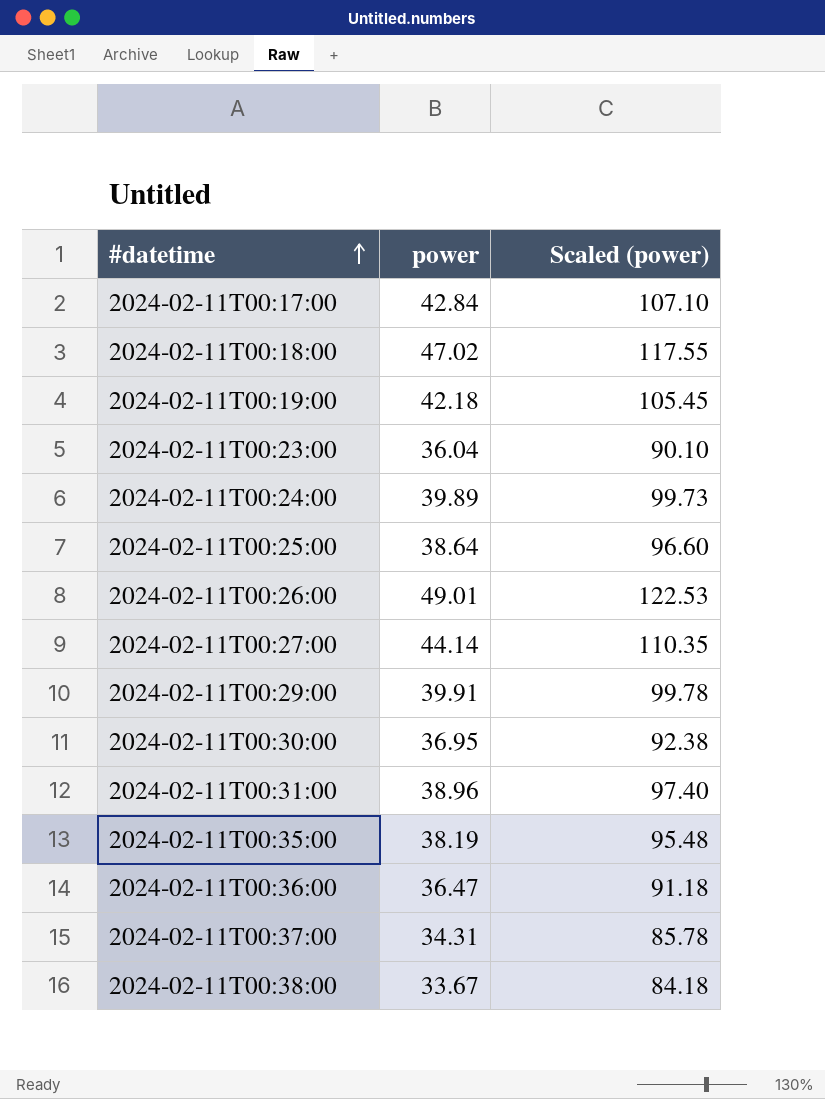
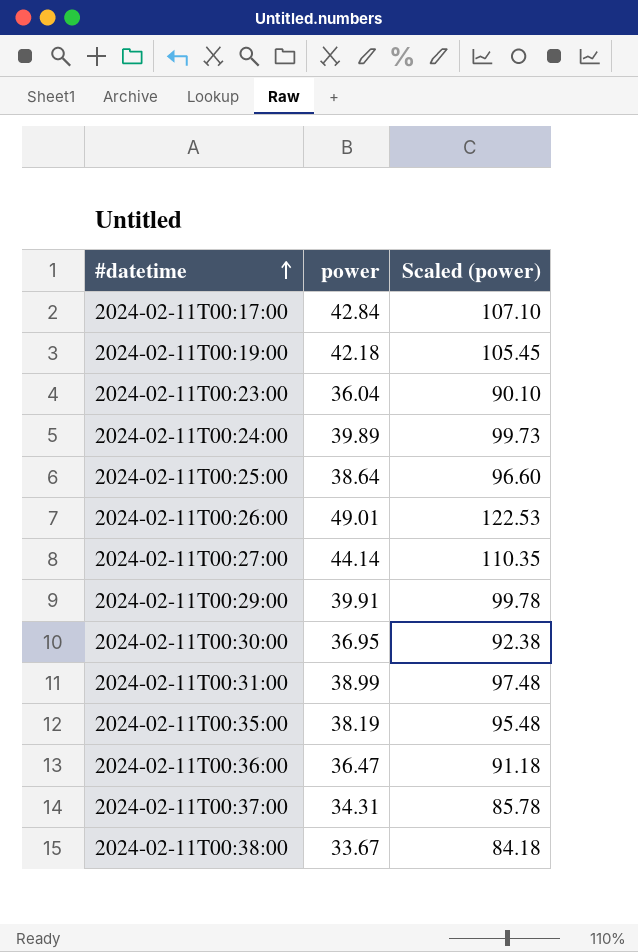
row 2024-02-11T00:18:00: 47.02 | 117.55 -> none
2024-02-11T00:31:00 | power: 38.96 -> 38.99
2024-02-11T00:31:00 | Scaled (power): 97.40 -> 97.48

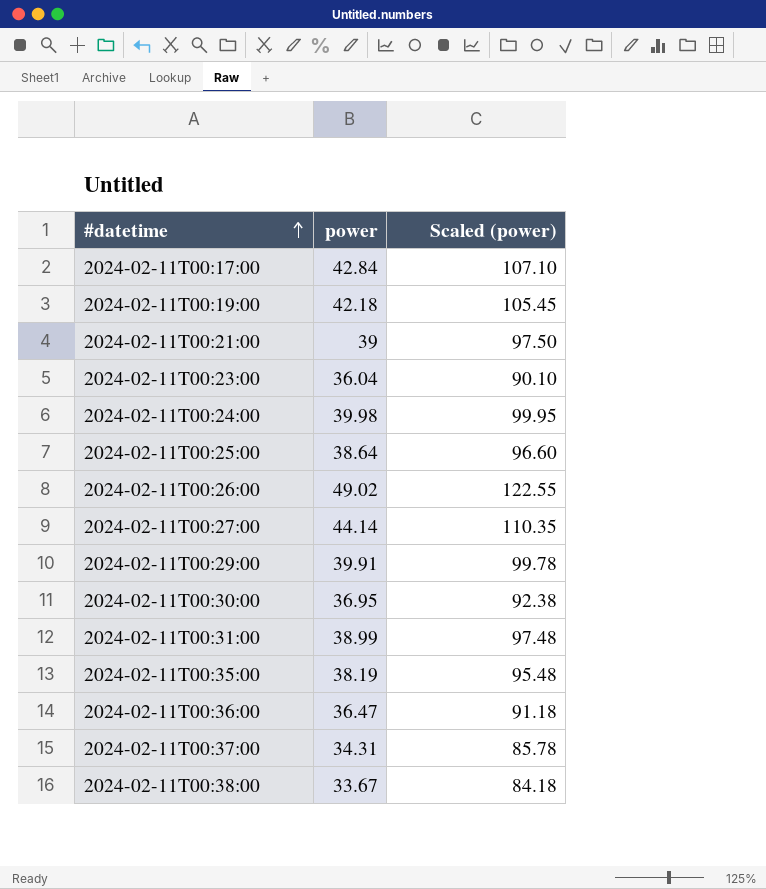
row 2024-02-11T00:21:00: none -> 39 | 97.50
2024-02-11T00:24:00 | power: 39.89 -> 39.98
2024-02-11T00:24:00 | Scaled (power): 99.73 -> 99.95
2024-02-11T00:26:00 | power: 49.01 -> 49.02
2024-02-11T00:26:00 | Scaled (power): 122.53 -> 122.55

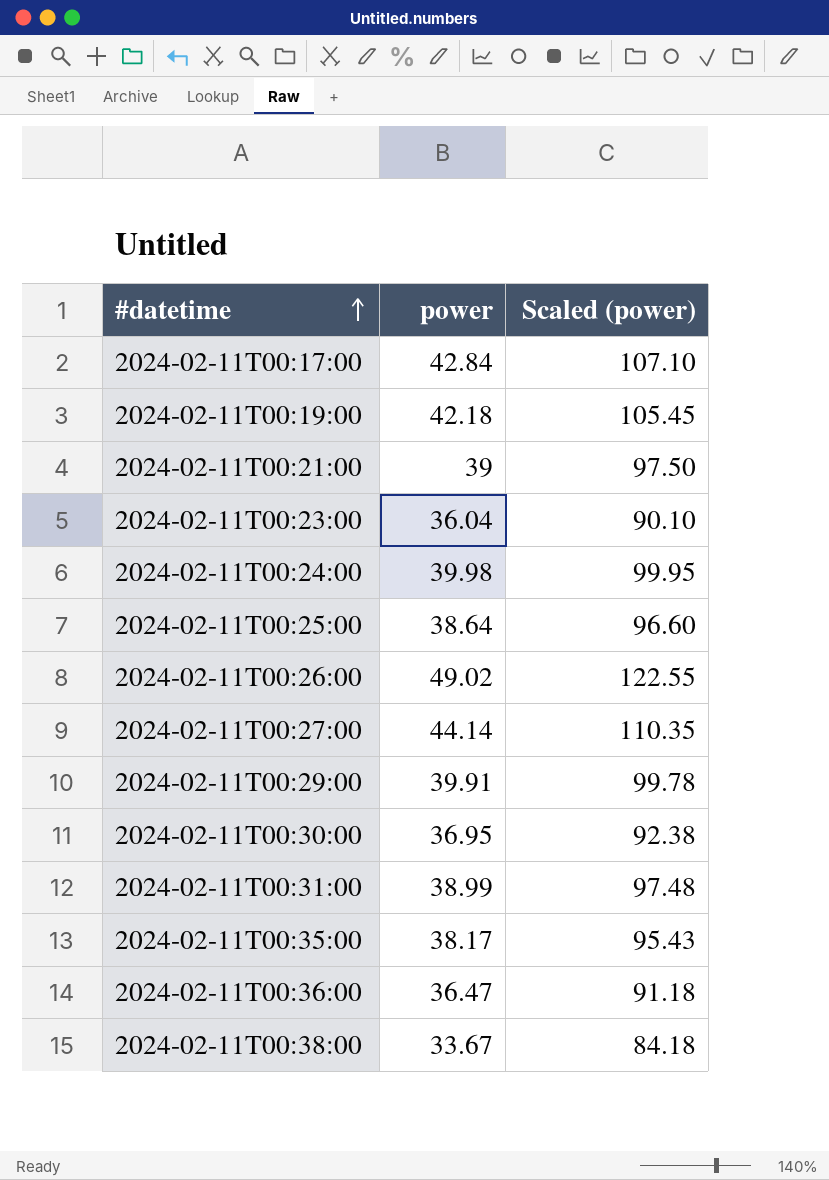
row 2024-02-11T00:37:00: 34.31 | 85.78 -> none
2024-02-11T00:35:00 | power: 38.19 -> 38.17
2024-02-11T00:35:00 | Scaled (power): 95.48 -> 95.43

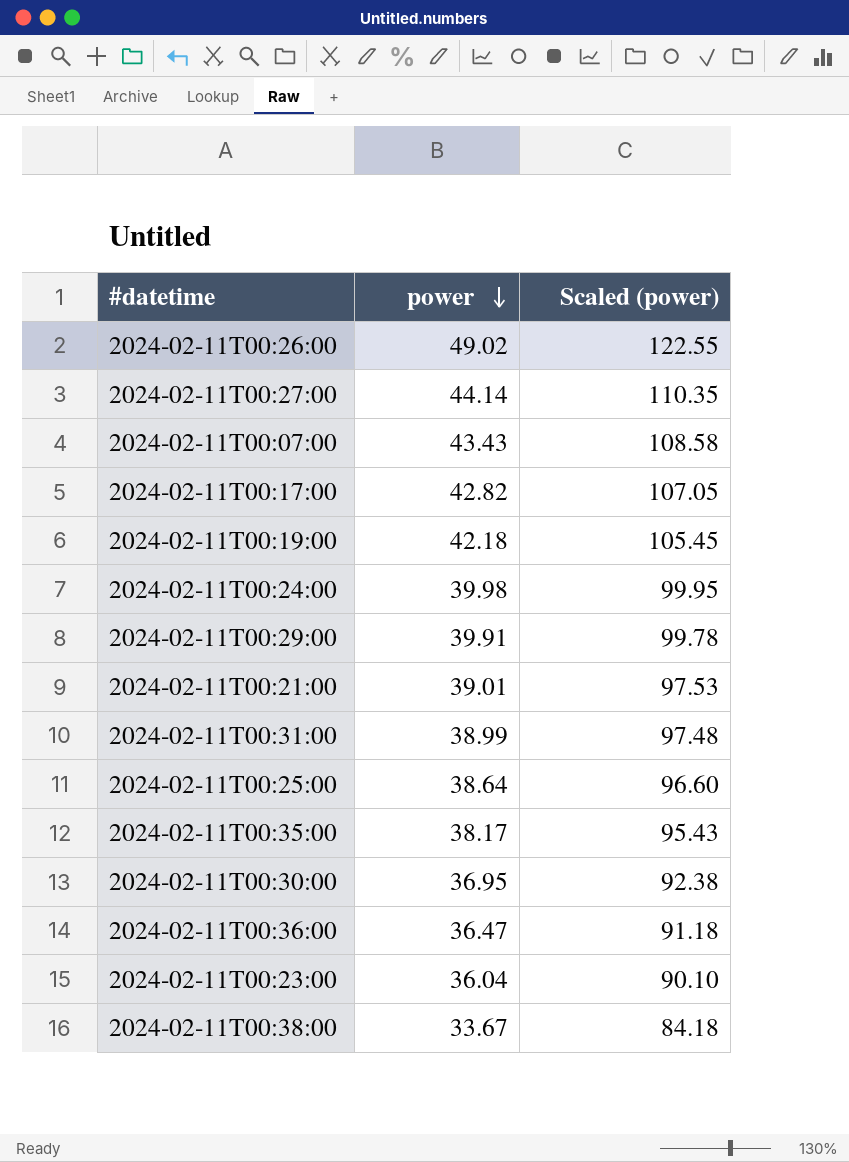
row order: #datetime ascending -> power descending
row 2024-02-11T00:07:00: none -> 43.43 | 108.58
2024-02-11T00:17:00 | power: 42.84 -> 42.82
2024-02-11T00:17:00 | Scaled (power): 107.10 -> 107.05
2024-02-11T00:21:00 | power: 39 -> 39.01
2024-02-11T00:21:00 | Scaled (power): 97.50 -> 97.53

